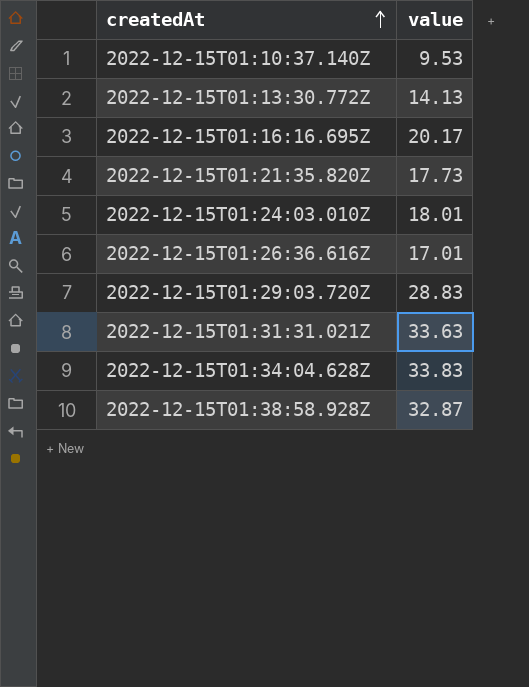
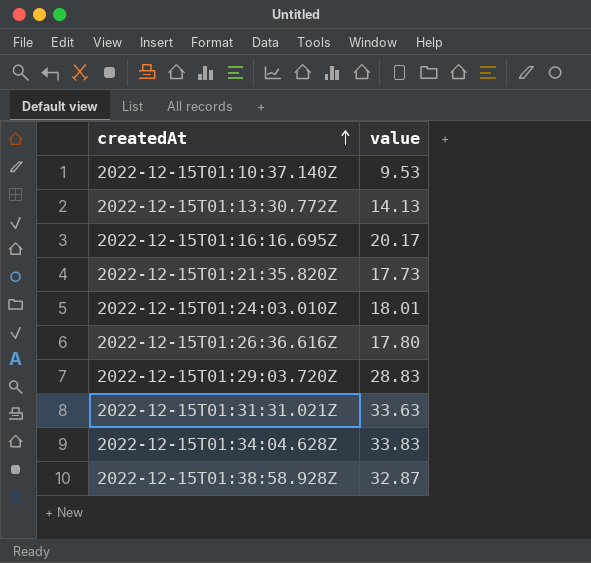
2022-12-15T01:26:36.616Z | value: 17.01 -> 17.80

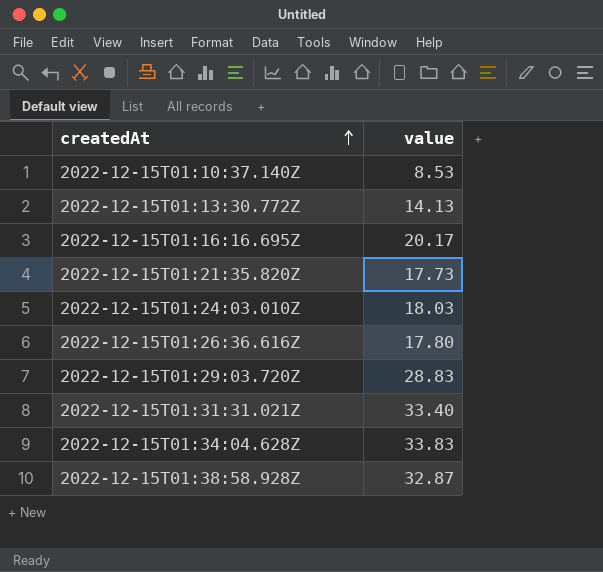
2022-12-15T01:10:37.140Z | value: 9.53 -> 8.53
2022-12-15T01:24:03.010Z | value: 18.01 -> 18.03
2022-12-15T01:31:31.021Z | value: 33.63 -> 33.40

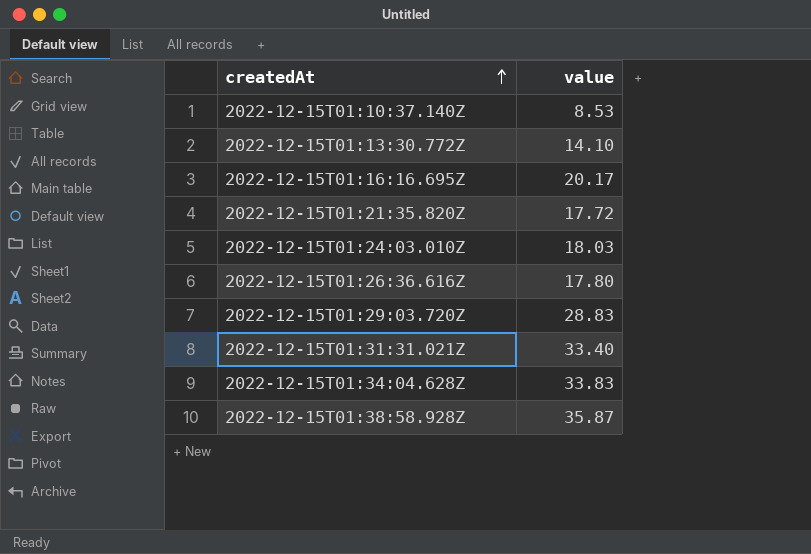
2022-12-15T01:13:30.772Z | value: 14.13 -> 14.10
2022-12-15T01:21:35.820Z | value: 17.73 -> 17.72
2022-12-15T01:38:58.928Z | value: 32.87 -> 35.87

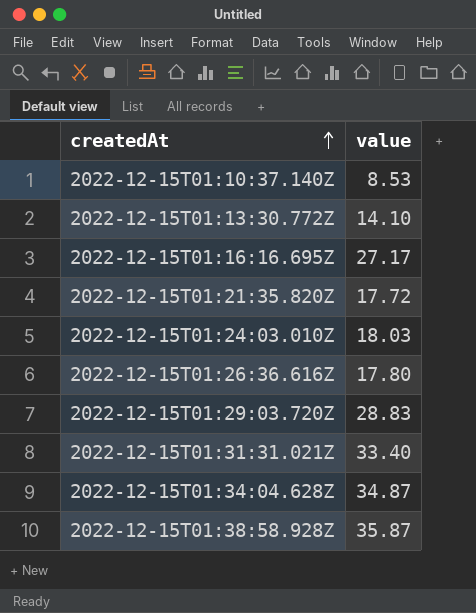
2022-12-15T01:16:16.695Z | value: 20.17 -> 27.17
2022-12-15T01:34:04.628Z | value: 33.83 -> 34.87

